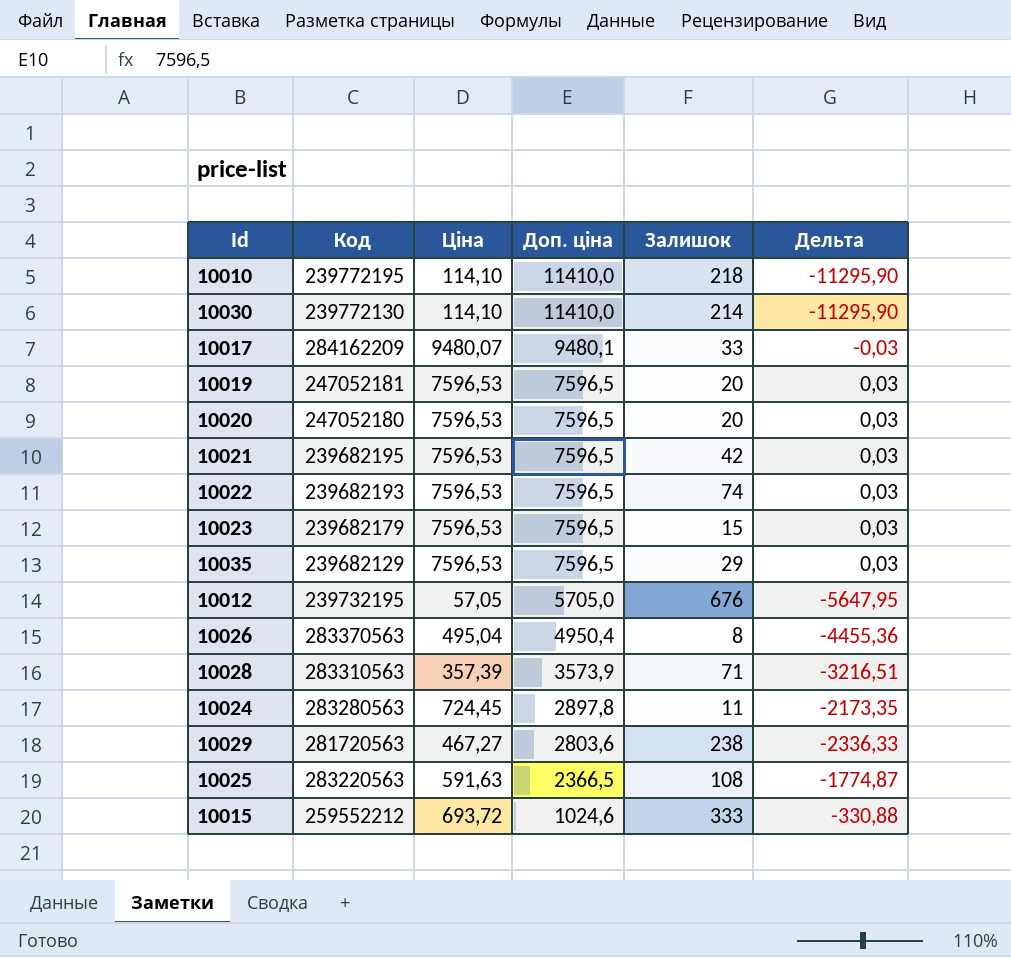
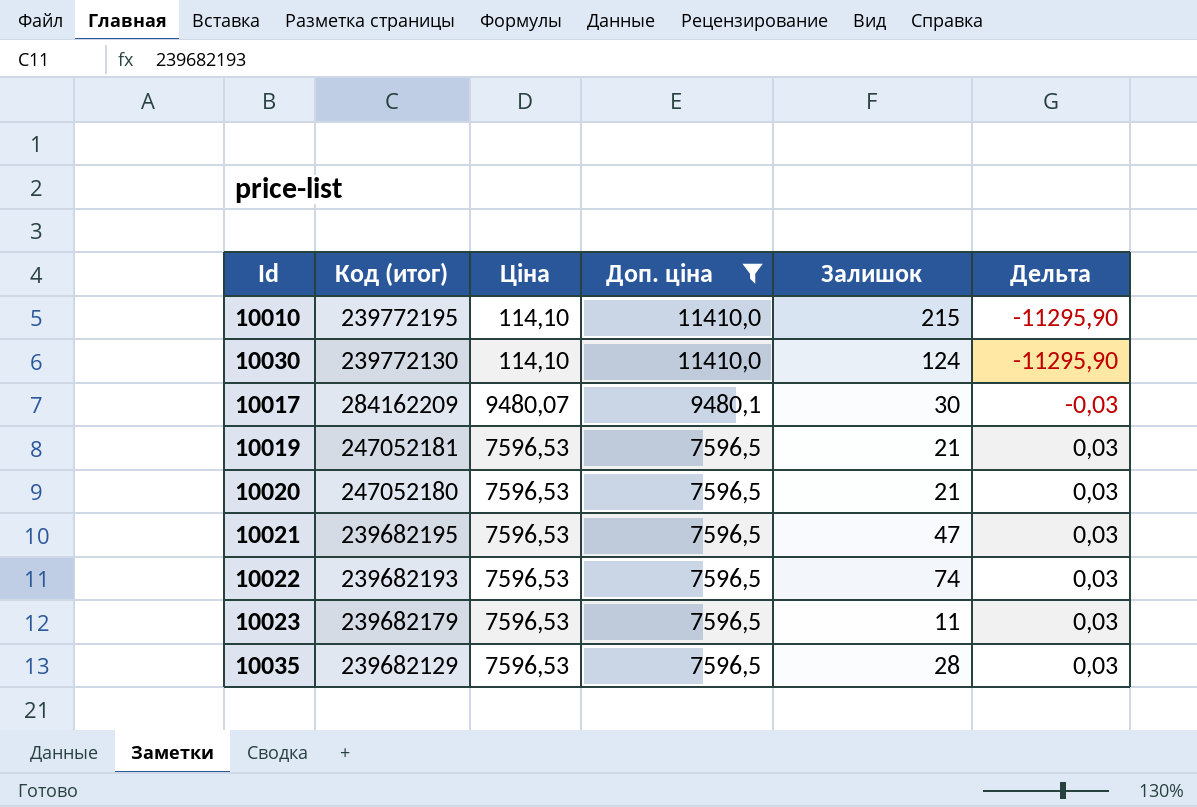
filter: none -> Доп. ціна >= 7596,5
column name: Код -> Код (итог)
10010 | Залишок: 218 -> 215
10030 | Залишок: 214 -> 124
10017 | Залишок: 33 -> 30
10019 | Залишок: 20 -> 21
10020 | Залишок: 20 -> 21
10021 | Залишок: 42 -> 47
10023 | Залишок: 15 -> 11
10035 | Залишок: 29 -> 28

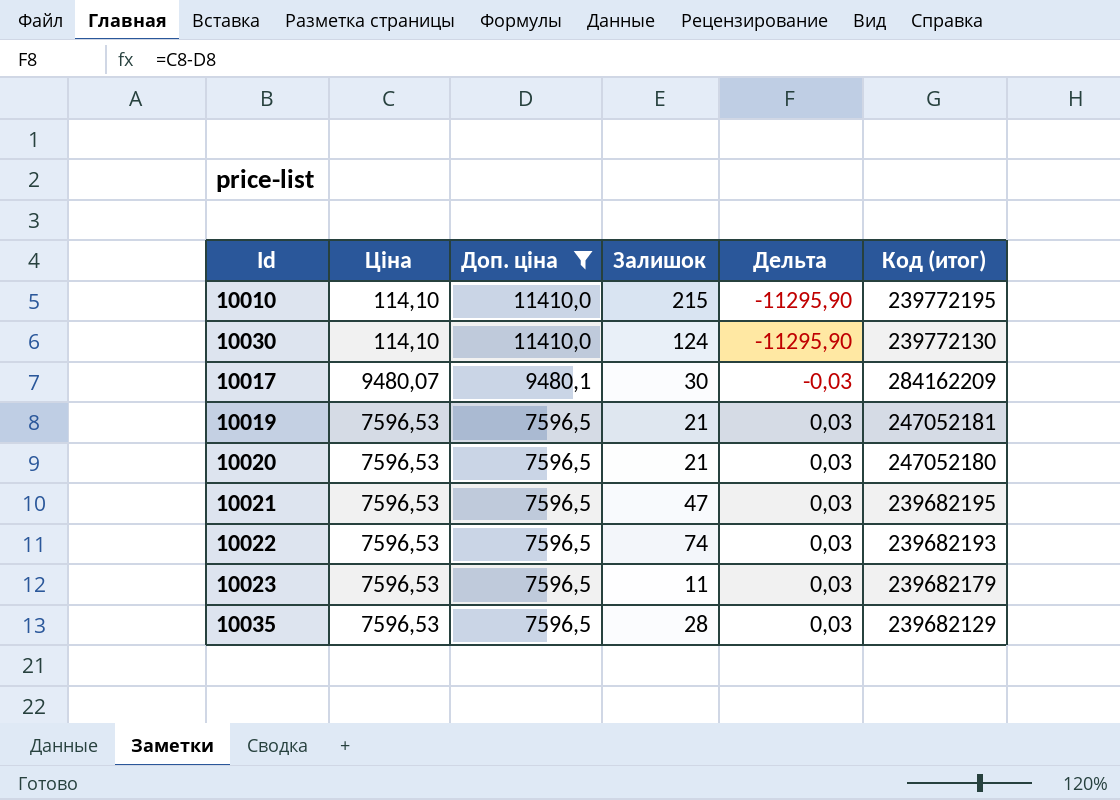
column Код (итог) | position: 2 -> 6

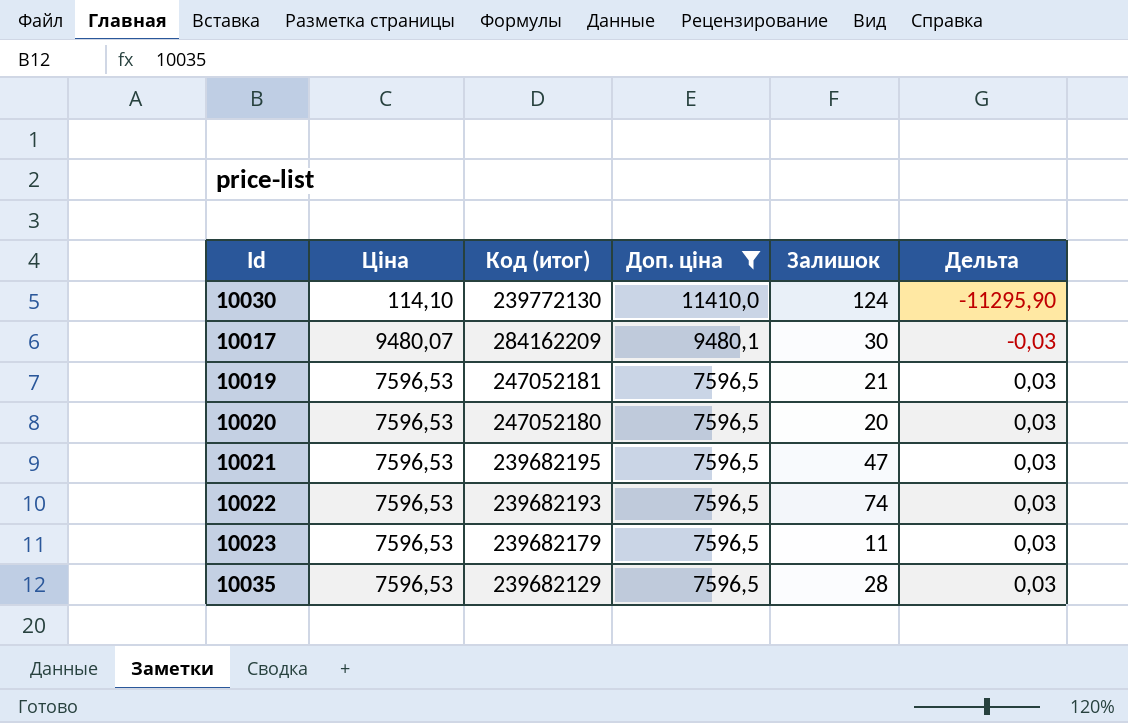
column Код (итог) | position: 6 -> 3
row 10010: 114,10 | 11410,0 | 215 | -11295,90 | 239772195 -> none
10020 | Залишок: 21 -> 20

